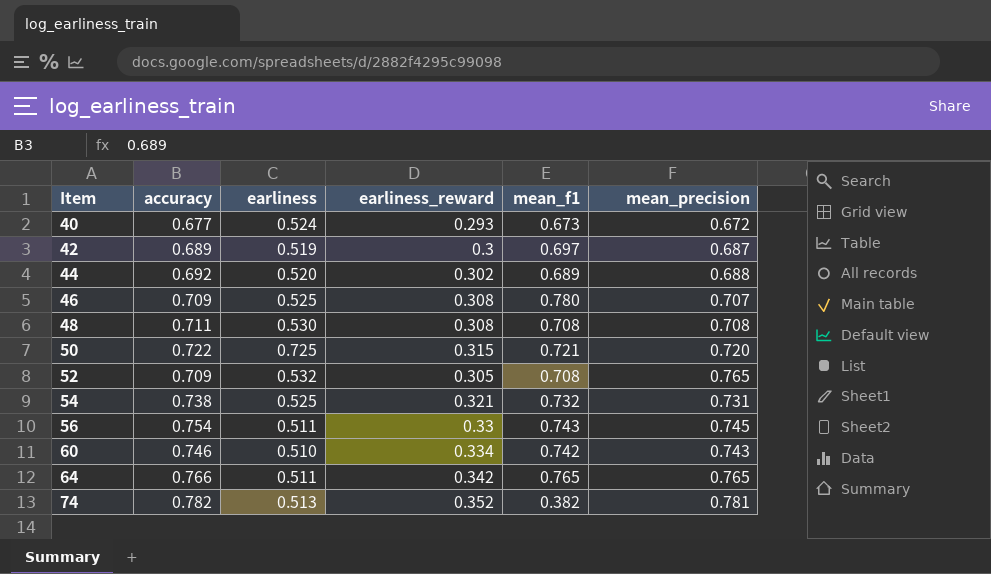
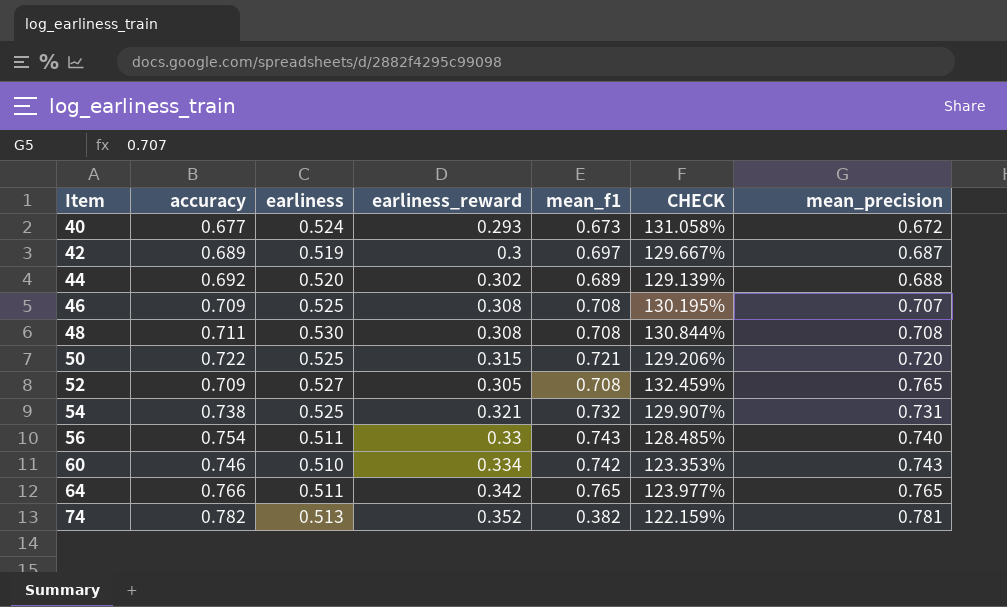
column CHECK | formula: none -> ([accuracy] - [earliness_reward]) / [earliness_reward]
46 | mean_f1: 0.780 -> 0.708
50 | earliness: 0.725 -> 0.525
52 | earliness: 0.532 -> 0.527
56 | mean_precision: 0.745 -> 0.740

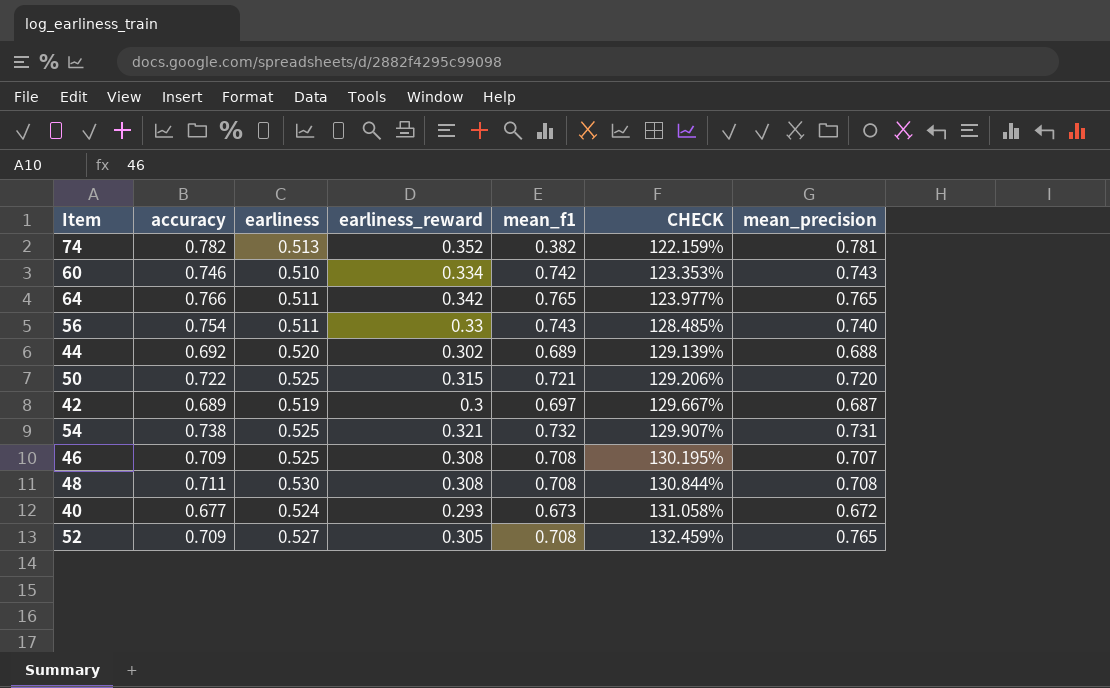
row order: Item ascending -> CHECK ascending

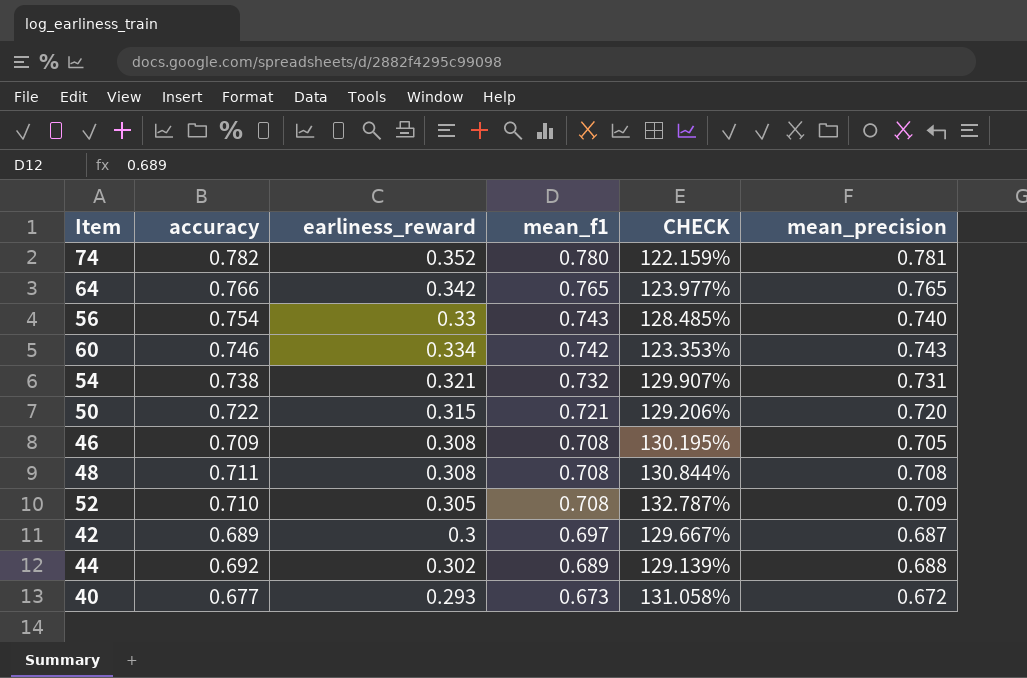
row order: CHECK ascending -> mean_f1 descending
column earliness | position: 3 -> none
74 | mean_f1: 0.382 -> 0.780
46 | mean_precision: 0.707 -> 0.705
52 | accuracy: 0.709 -> 0.710
52 | CHECK: 132.459% -> 132.787%
52 | mean_precision: 0.765 -> 0.709

